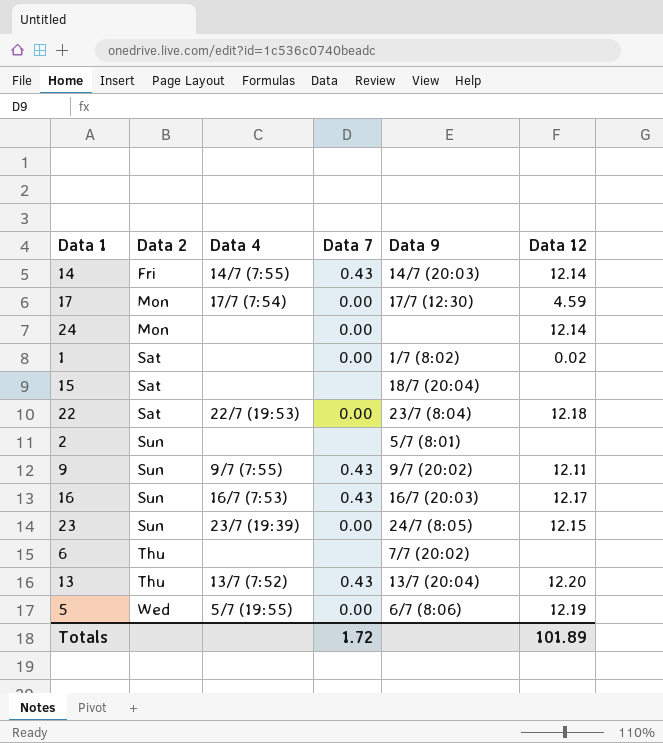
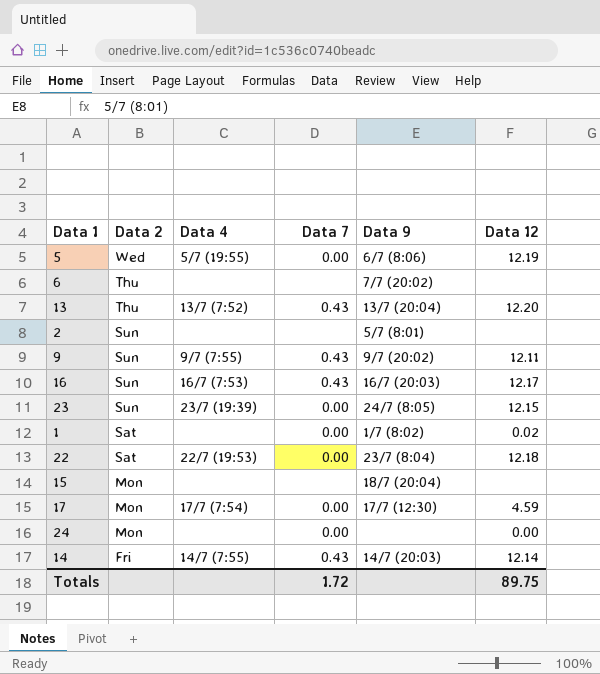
row order: Data 2 ascending -> Data 2 descending
15 | Data 2: Sat -> Mon
24 | Data 12: 12.14 -> 0.00
Totals | Data 12: 101.89 -> 89.75

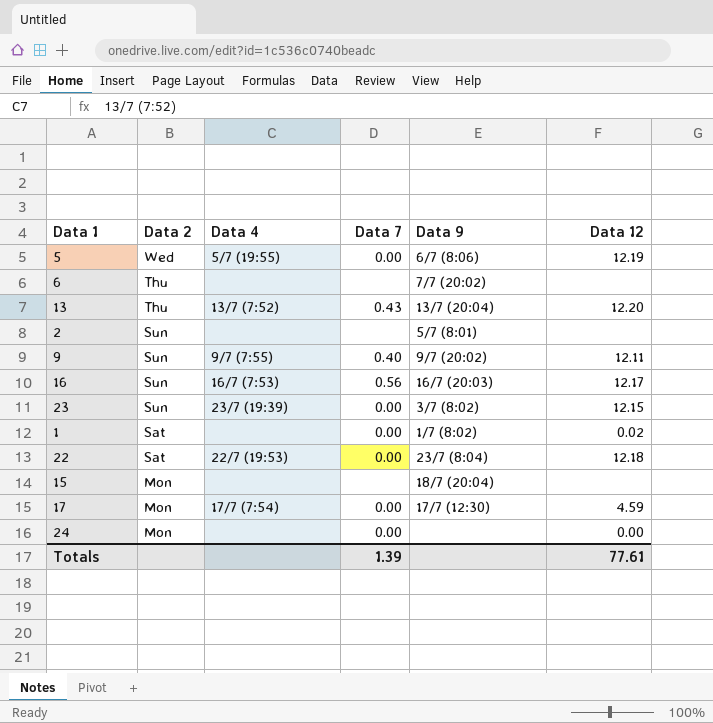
row 14: Fri | 14/7 (7:55) | 0.43 | 14/7 (20:03) | 12.14 -> none
9 | Data 7: 0.43 -> 0.40
16 | Data 7: 0.43 -> 0.56
23 | Data 9: 24/7 (8:05) -> 3/7 (8:02)
Totals | Data 7: 1.72 -> 1.39
Totals | Data 12: 89.75 -> 77.61

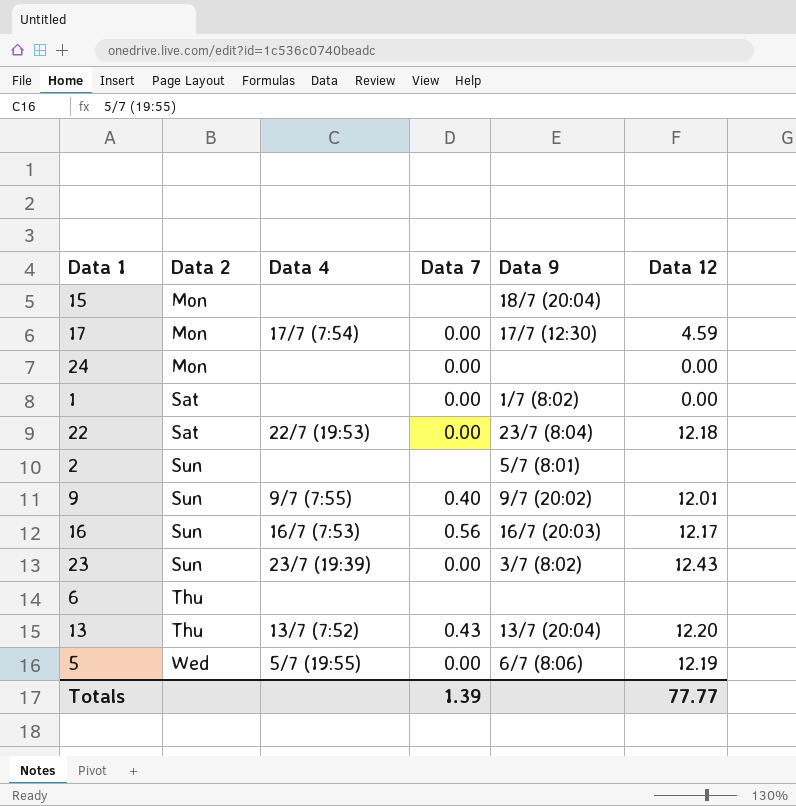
row order: Data 2 descending -> Data 2 ascending
1 | Data 12: 0.02 -> 0.00
9 | Data 12: 12.11 -> 12.01
23 | Data 12: 12.15 -> 12.43
6 | Data 9: 7/7 (20:02) -> none
Totals | Data 12: 77.61 -> 77.77

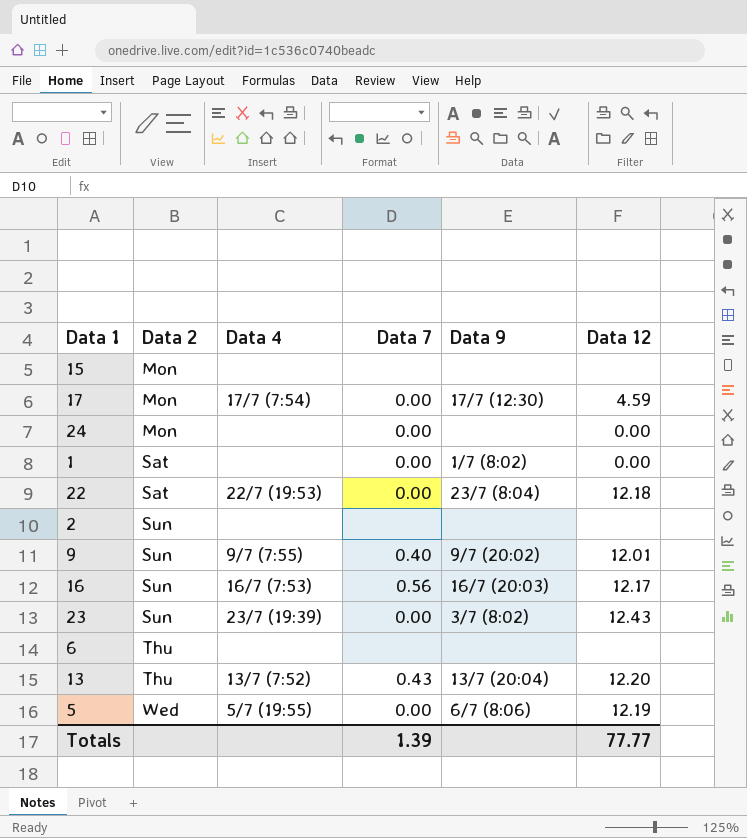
15 | Data 9: 18/7 (20:04) -> none
2 | Data 9: 5/7 (8:01) -> none

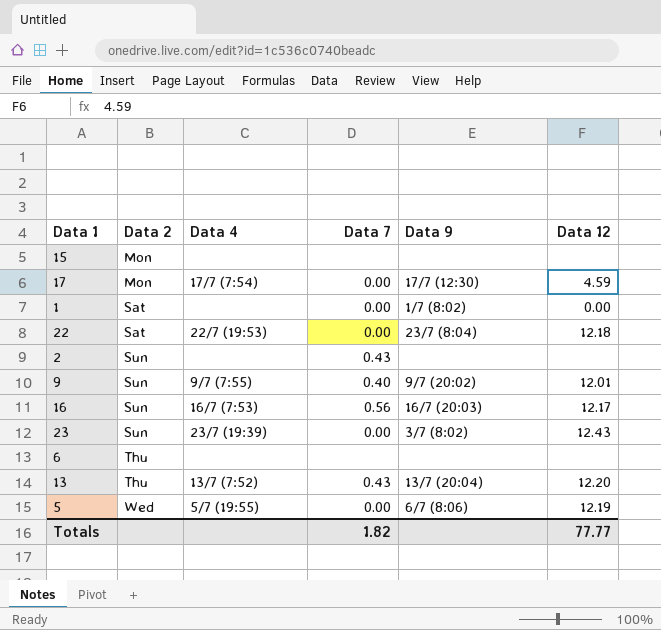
row 24: Mon | none | 0.00 | none | 0.00 -> none
2 | Data 7: none -> 0.43
Totals | Data 7: 1.39 -> 1.82

